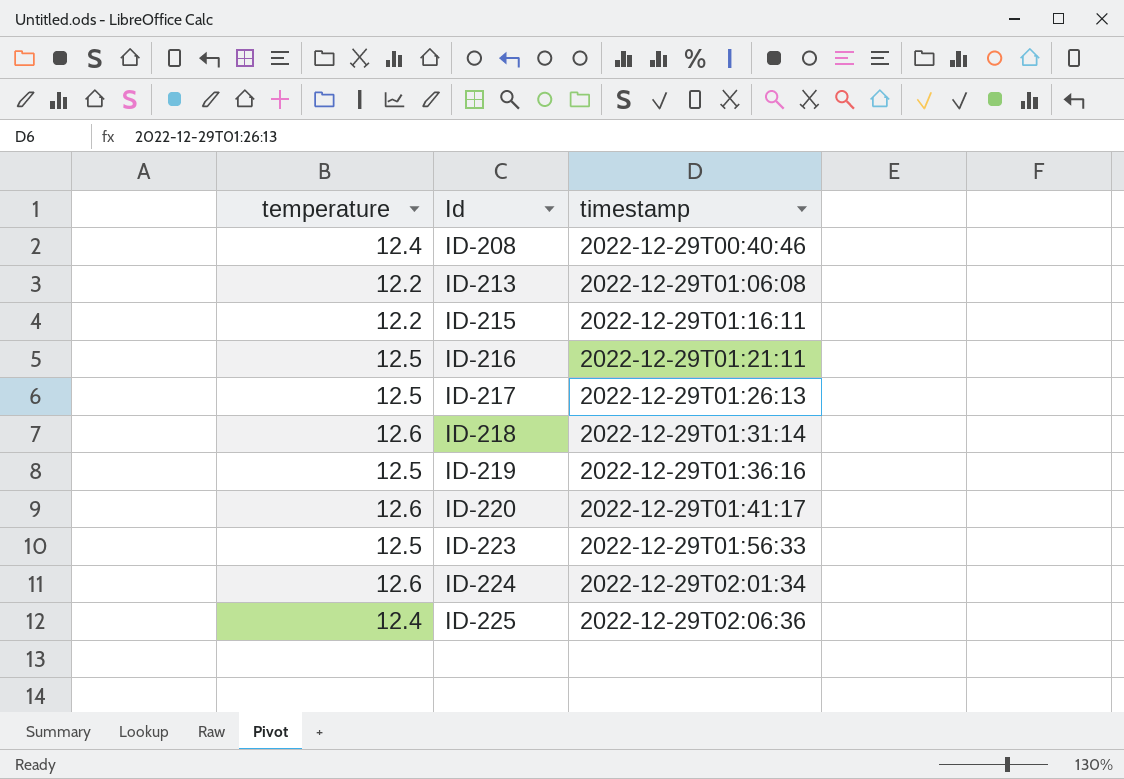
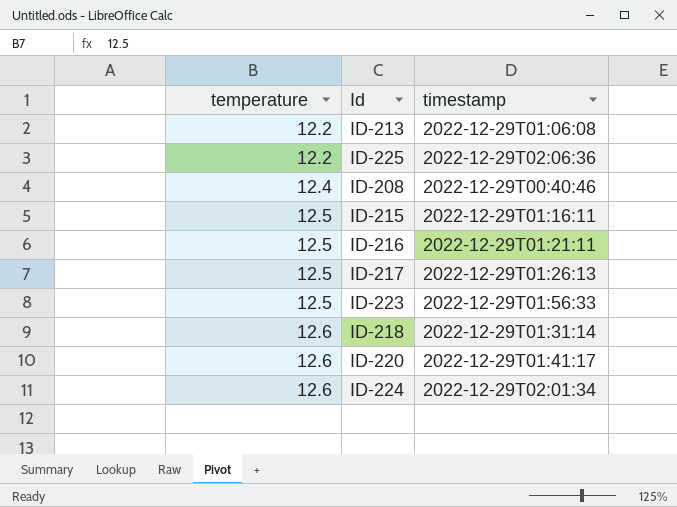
row order: Id ascending -> temperature ascending
row ID-219: 12.5 | 2022-12-29T01:36:16 -> none
ID-225 | temperature: 12.4 -> 12.2
ID-215 | temperature: 12.2 -> 12.5

